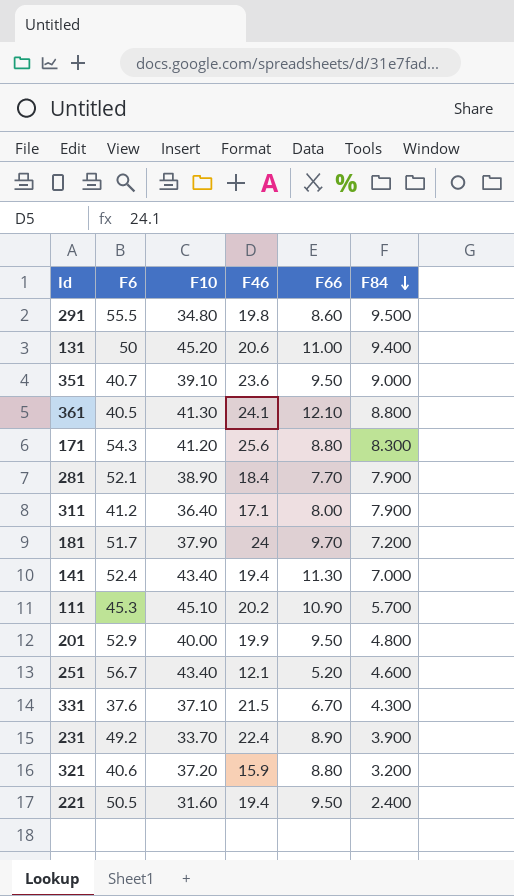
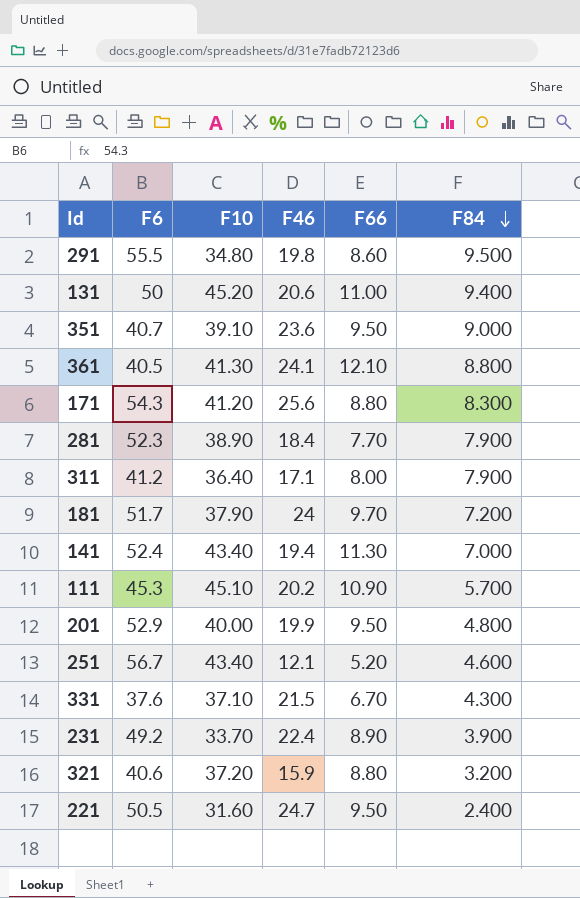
281 | F6: 52.1 -> 52.3
221 | F46: 19.4 -> 24.7

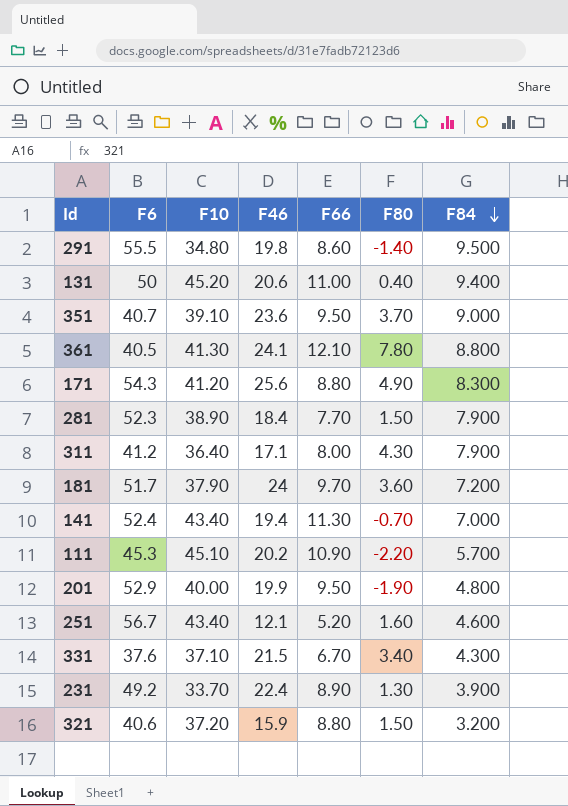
column F80 | position: none -> 6
row 221: 50.5 | 31.60 | 24.7 | 9.50 | 2.400 -> none

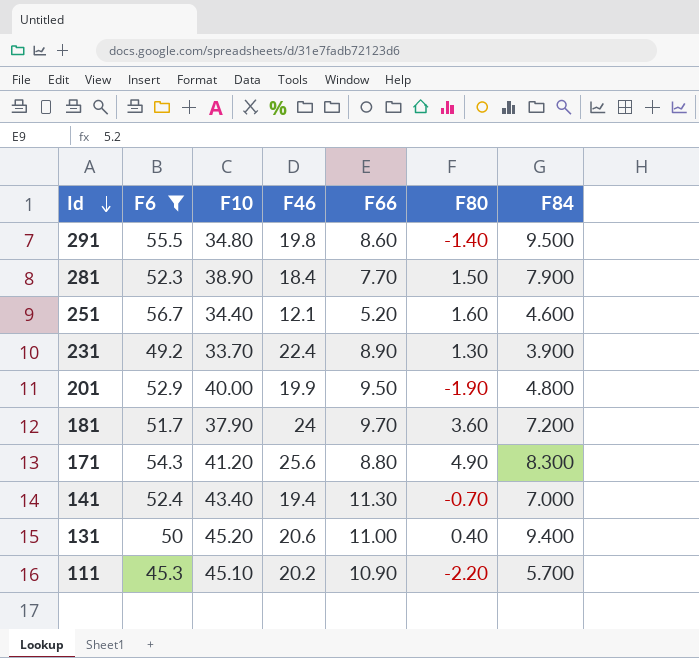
filter: none -> F6 >= 45.3
row order: F84 descending -> Id descending
251 | F10: 43.40 -> 34.40

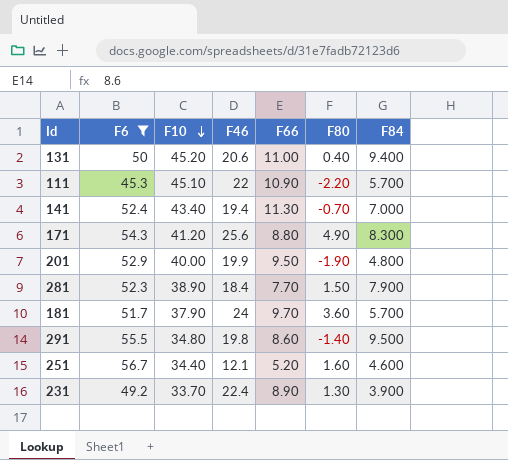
row order: Id descending -> F10 descending
111 | F46: 20.2 -> 22
181 | F84: 7.200 -> 5.700

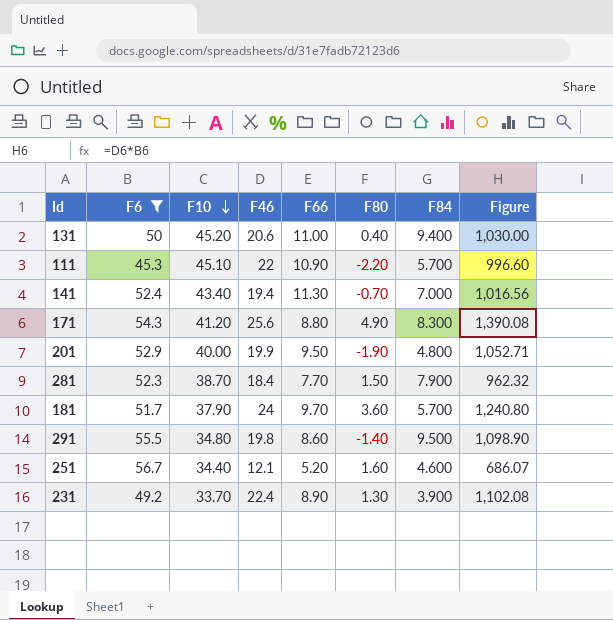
column Figure | formula: none -> [F6] * [F46]
281 | F10: 38.90 -> 38.70

